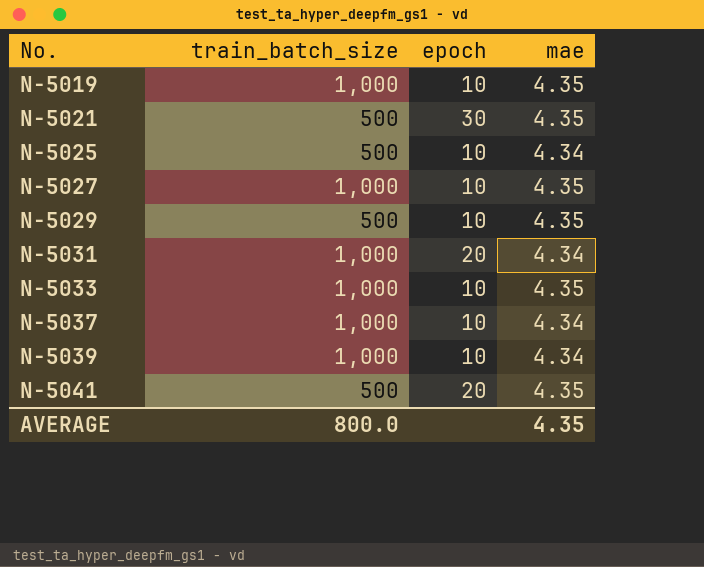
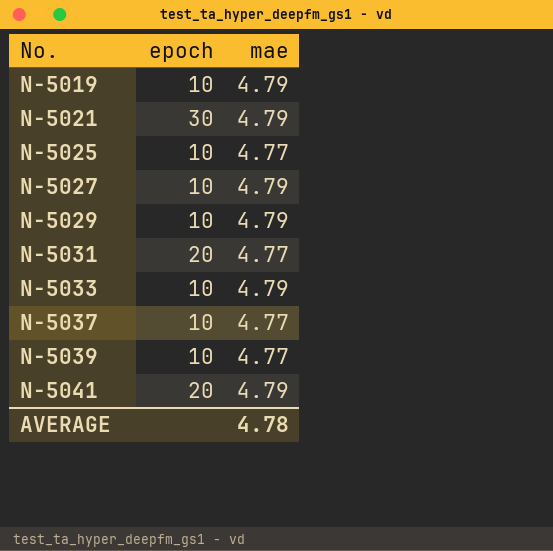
column train_batch_size | position: 2 -> none
N-5019 | mae: 4.35 -> 4.79
N-5021 | mae: 4.35 -> 4.79
N-5025 | mae: 4.34 -> 4.77
N-5027 | mae: 4.35 -> 4.79
N-5029 | mae: 4.35 -> 4.79
N-5031 | mae: 4.34 -> 4.77
N-5033 | mae: 4.35 -> 4.79
N-5037 | mae: 4.34 -> 4.77
N-5039 | mae: 4.34 -> 4.77
N-5041 | mae: 4.35 -> 4.79
AVERAGE | mae: 4.35 -> 4.78

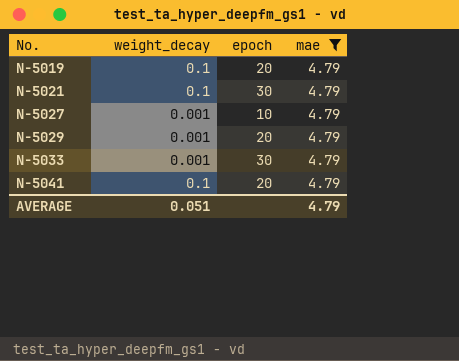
filter: none -> mae = 4.79
column weight_decay | position: none -> 2
N-5019 | epoch: 10 -> 20
N-5029 | epoch: 10 -> 20
N-5033 | epoch: 10 -> 30
AVERAGE | mae: 4.78 -> 4.79

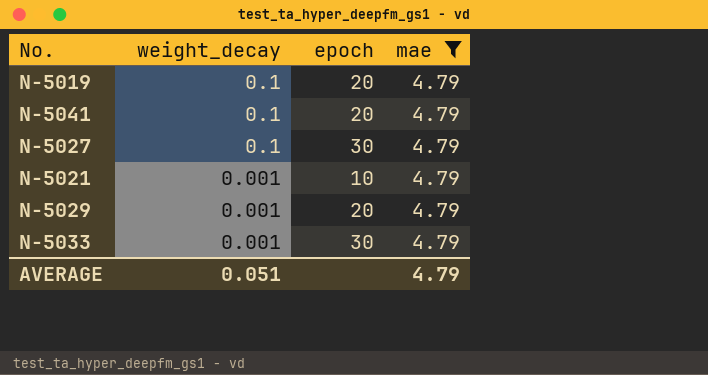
row order: No. ascending -> weight_decay descending
N-5027 | weight_decay: 0.001 -> 0.1
N-5027 | epoch: 10 -> 30
N-5021 | weight_decay: 0.1 -> 0.001
N-5021 | epoch: 30 -> 10

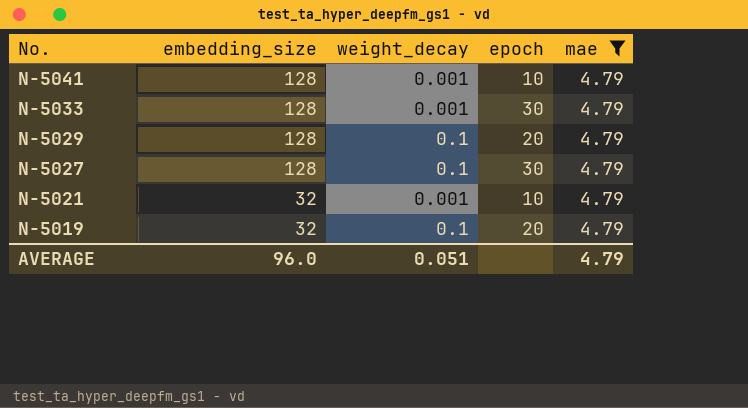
row order: weight_decay descending -> No. descending
column embedding_size | position: none -> 2
N-5041 | weight_decay: 0.1 -> 0.001
N-5041 | epoch: 20 -> 10
N-5029 | weight_decay: 0.001 -> 0.1

